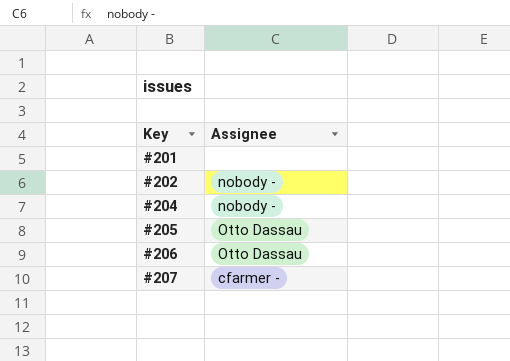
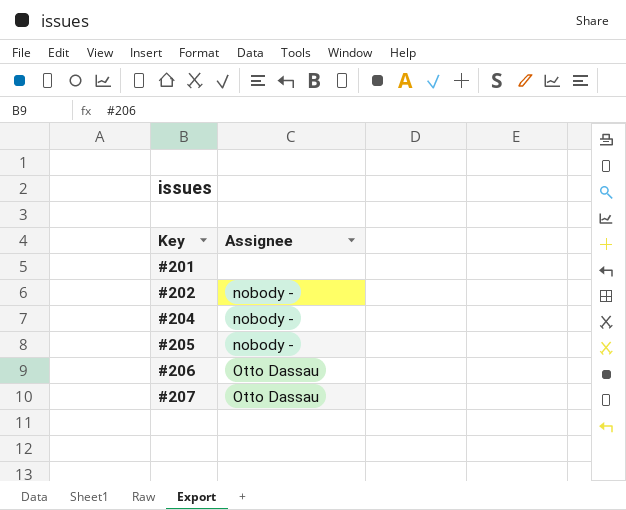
#205 | Assignee: Otto Dassau -> nobody -
#207 | Assignee: cfarmer - -> Otto Dassau

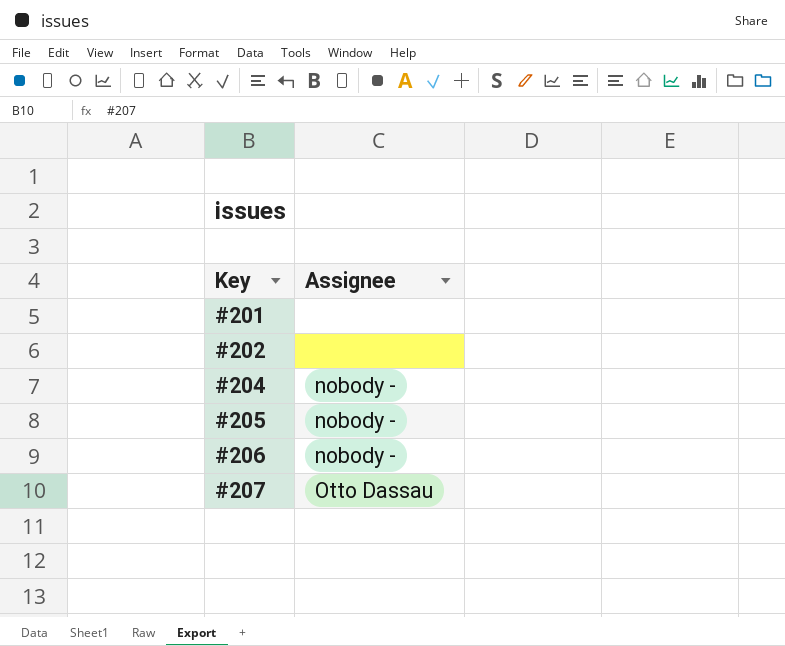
#202 | Assignee: nobody - -> none
#206 | Assignee: Otto Dassau -> nobody -

